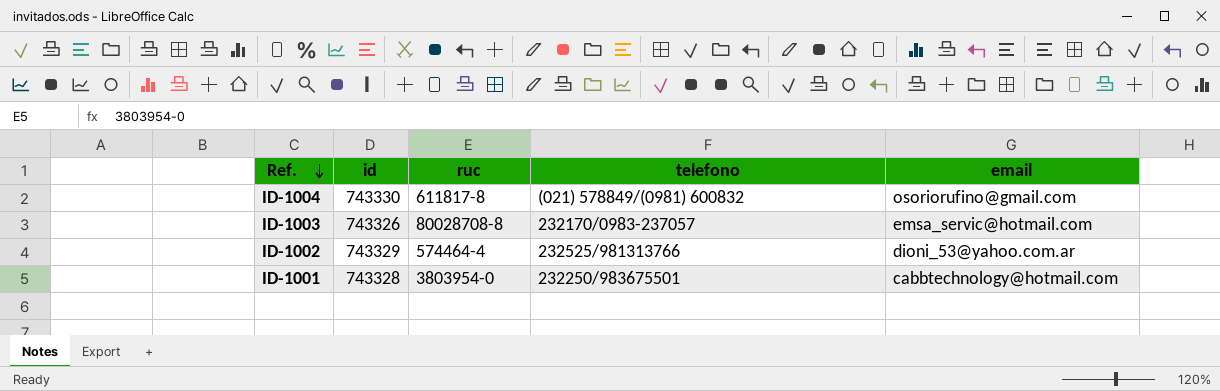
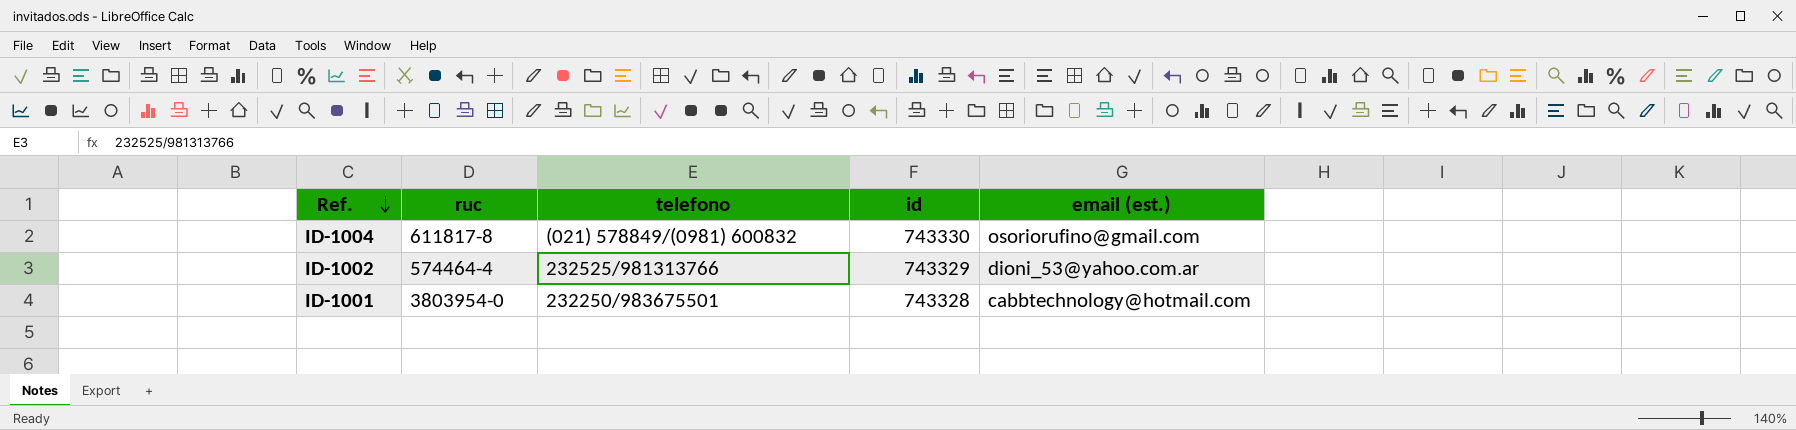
column id | position: 2 -> 4
column name: email -> email (est.)
row ID-1003: 743326 | 80028708-8 | 232170/0983-237057 | emsa_servic@hotmail.com -> none

